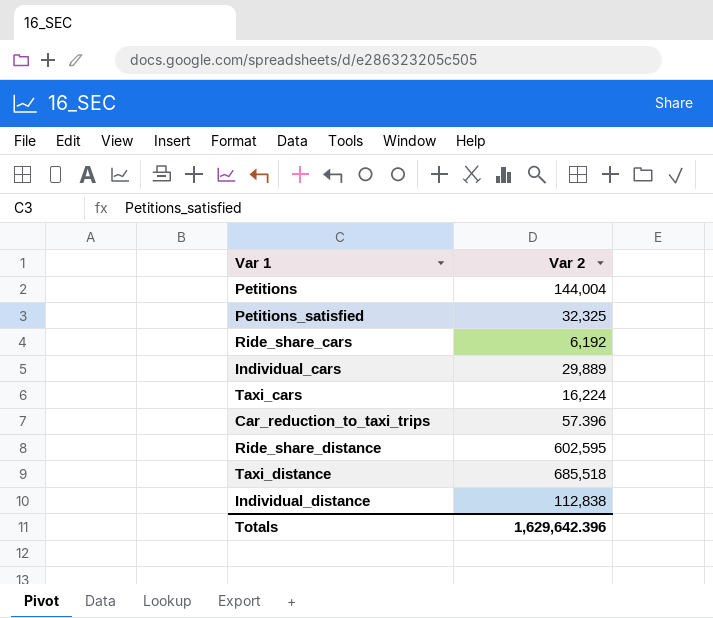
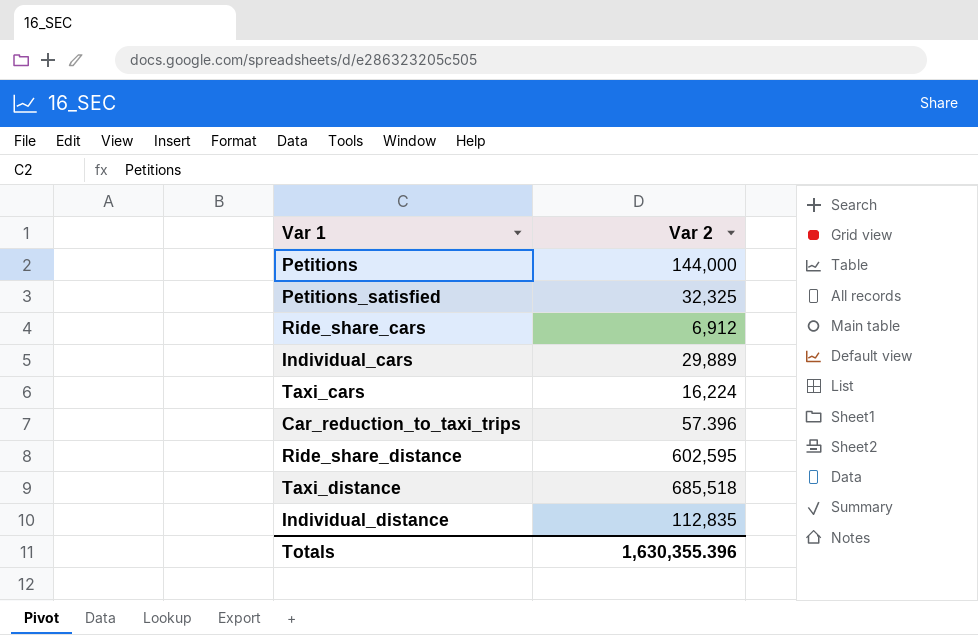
Petitions | Var 2: 144,004 -> 144,000
Ride_share_cars | Var 2: 6,192 -> 6,912
Individual_distance | Var 2: 112,838 -> 112,835
Totals | Var 2: 1,629,642.396 -> 1,630,355.396

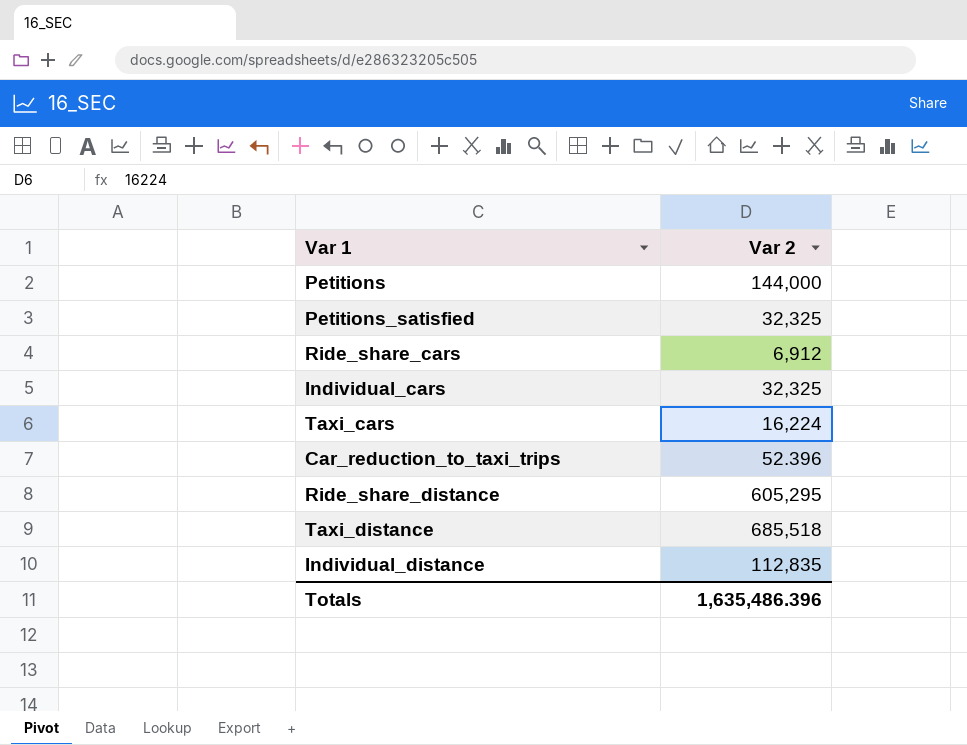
Individual_cars | Var 2: 29,889 -> 32,325
Car_reduction_to_taxi_trips | Var 2: 57.396 -> 52.396
Ride_share_distance | Var 2: 602,595 -> 605,295
Totals | Var 2: 1,630,355.396 -> 1,635,486.396

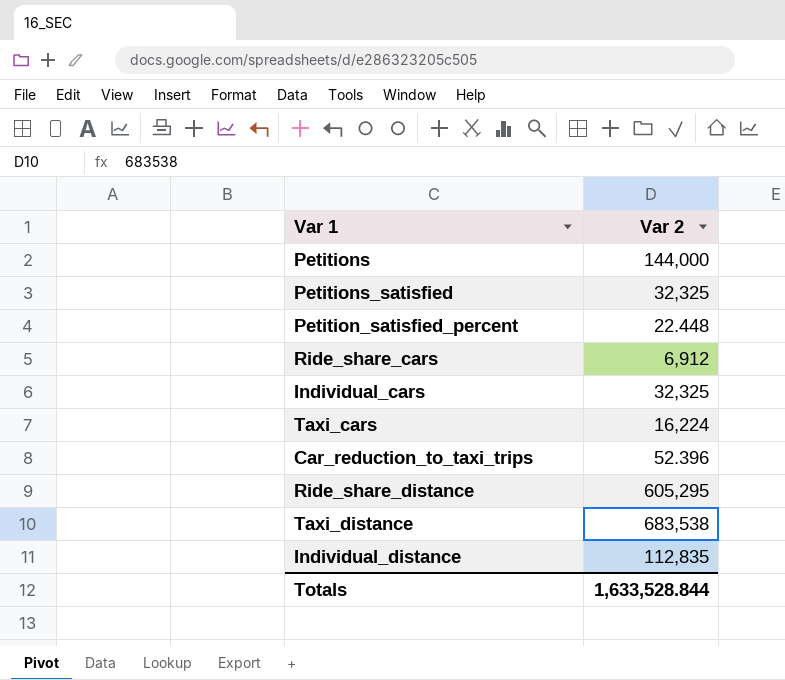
row Petition_satisfied_percent: none -> 22.448
Taxi_distance | Var 2: 685,518 -> 683,538
Totals | Var 2: 1,635,486.396 -> 1,633,528.844

